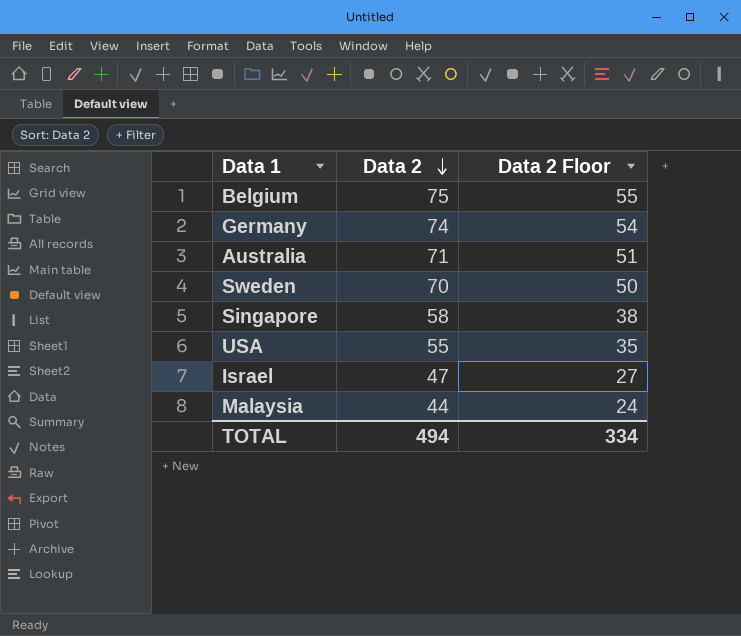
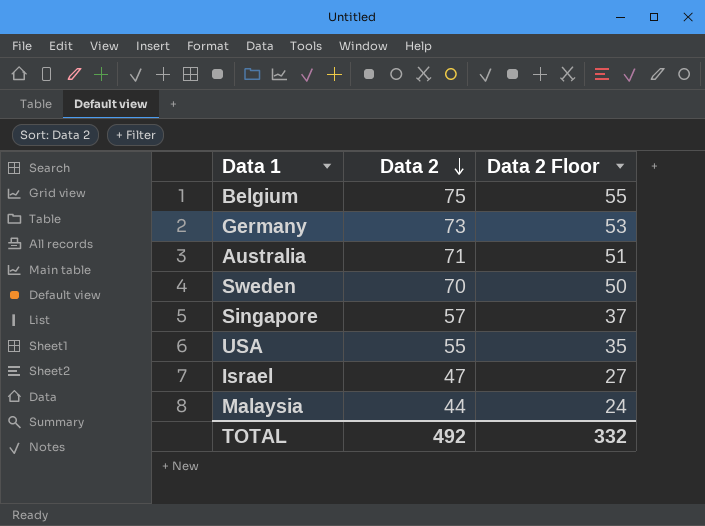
Germany | Data 2: 74 -> 73
Germany | Data 2 Floor: 54 -> 53
Singapore | Data 2: 58 -> 57
Singapore | Data 2 Floor: 38 -> 37
TOTAL | Data 2: 494 -> 492
TOTAL | Data 2 Floor: 334 -> 332

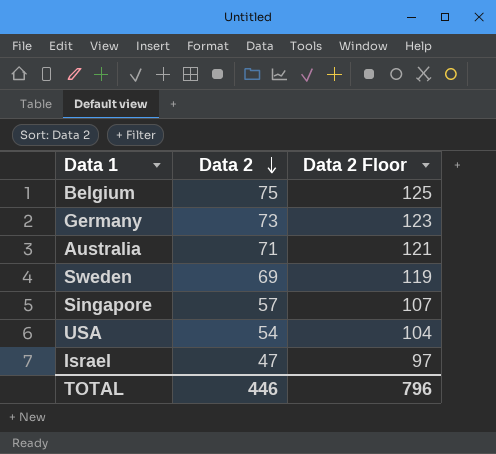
column Data 2 Floor | formula: [Data 2] - 20 -> [Data 2] + 50
row Malaysia: 44 | 24 -> none
Sweden | Data 2: 70 -> 69
USA | Data 2: 55 -> 54
TOTAL | Data 2: 492 -> 446
TOTAL | Data 2 Floor: 332 -> 796

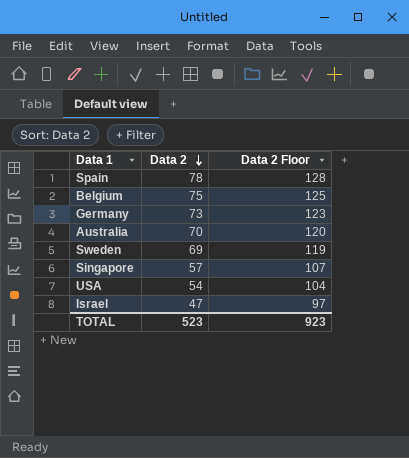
row Spain: none -> 78 | 128
Australia | Data 2: 71 -> 70
Australia | Data 2 Floor: 121 -> 120
TOTAL | Data 2: 446 -> 523
TOTAL | Data 2 Floor: 796 -> 923

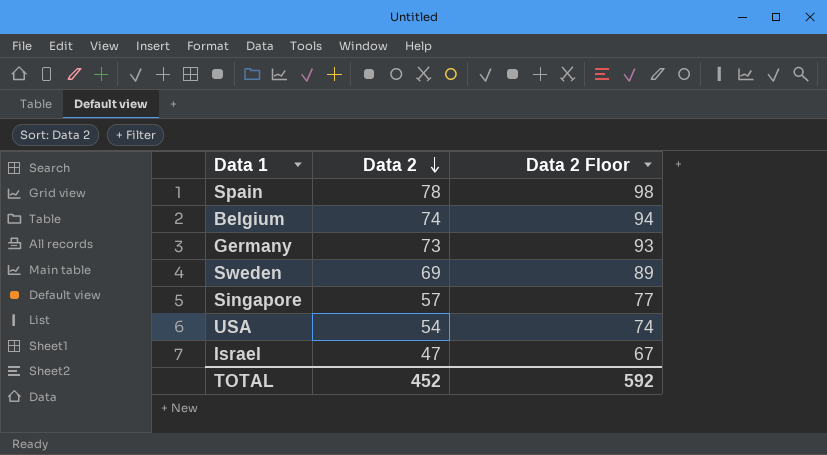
column Data 2 Floor | formula: [Data 2] + 50 -> [Data 2] + 20
row Australia: 70 | 120 -> none
Belgium | Data 2: 75 -> 74
TOTAL | Data 2: 523 -> 452
TOTAL | Data 2 Floor: 923 -> 592

